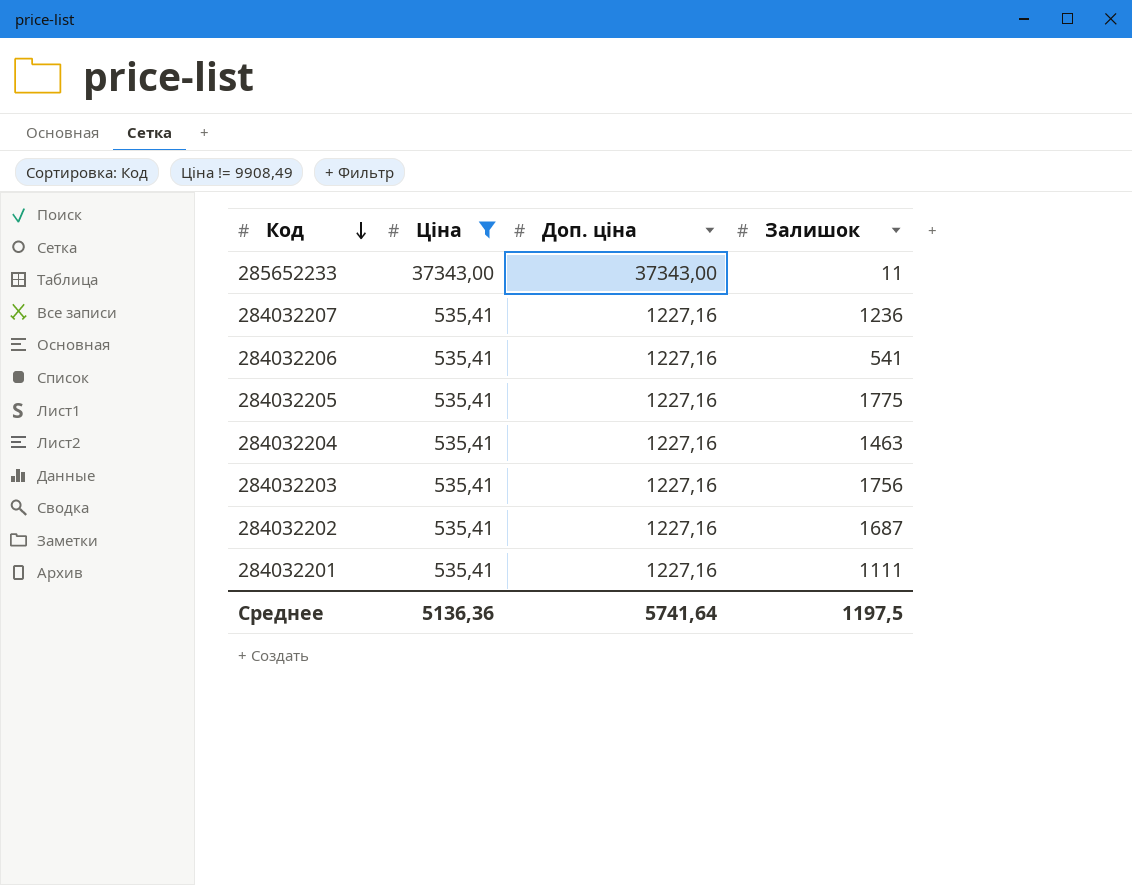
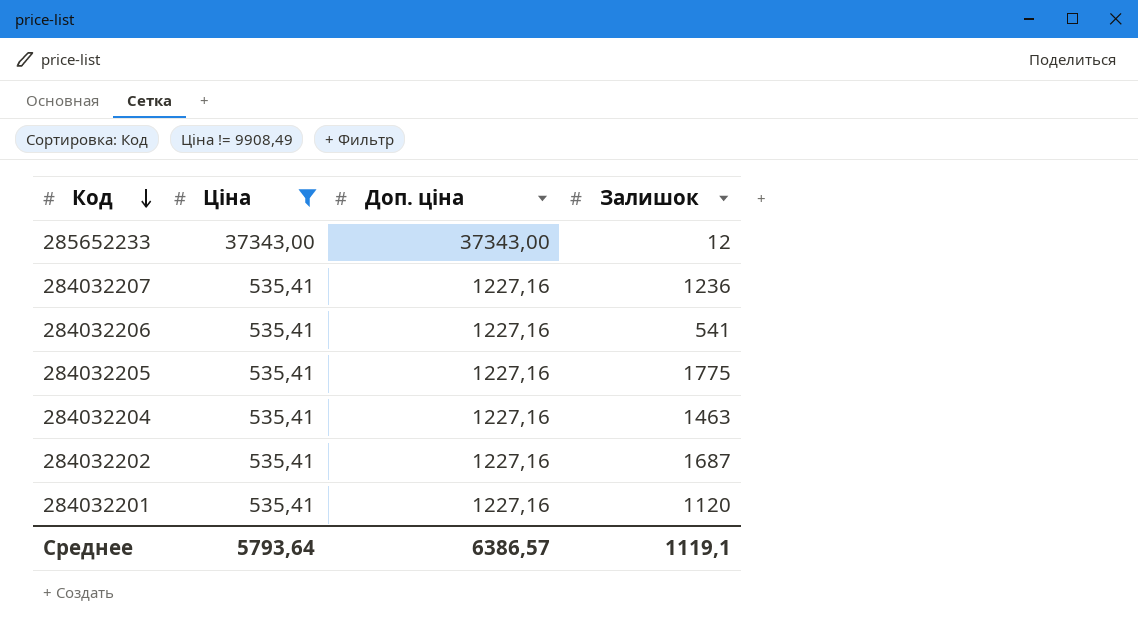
row 284032203: 535,41 | 1227,16 | 1756 -> none
285652233 | Залишок: 11 -> 12
284032201 | Залишок: 1111 -> 1120
Среднее | Ціна: 5136,36 -> 5793,64
Среднее | Доп. ціна: 5741,64 -> 6386,57
Среднее | Залишок: 1197,5 -> 1119,1

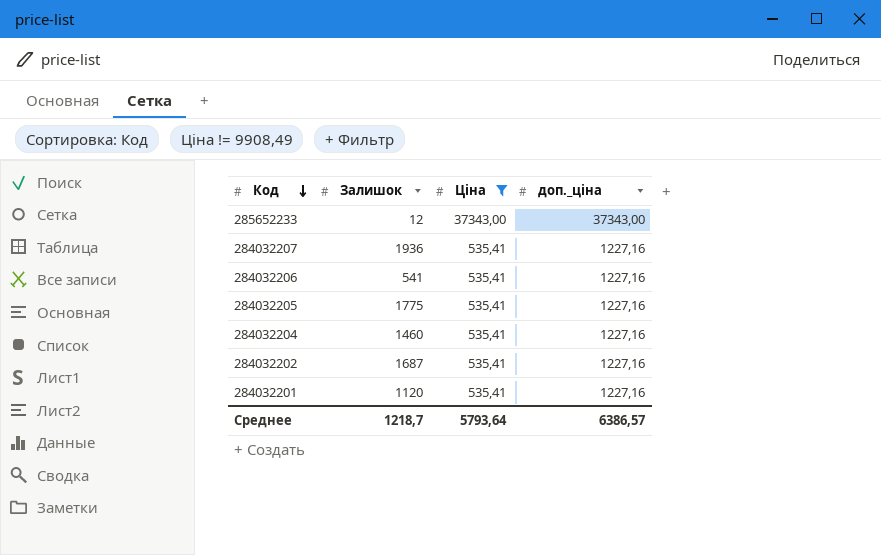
column Залишок | position: 4 -> 2
column name: Доп. ціна -> доп._ціна
284032207 | Залишок: 1236 -> 1936
284032204 | Залишок: 1463 -> 1460
Среднее | Залишок: 1119,1 -> 1218,7

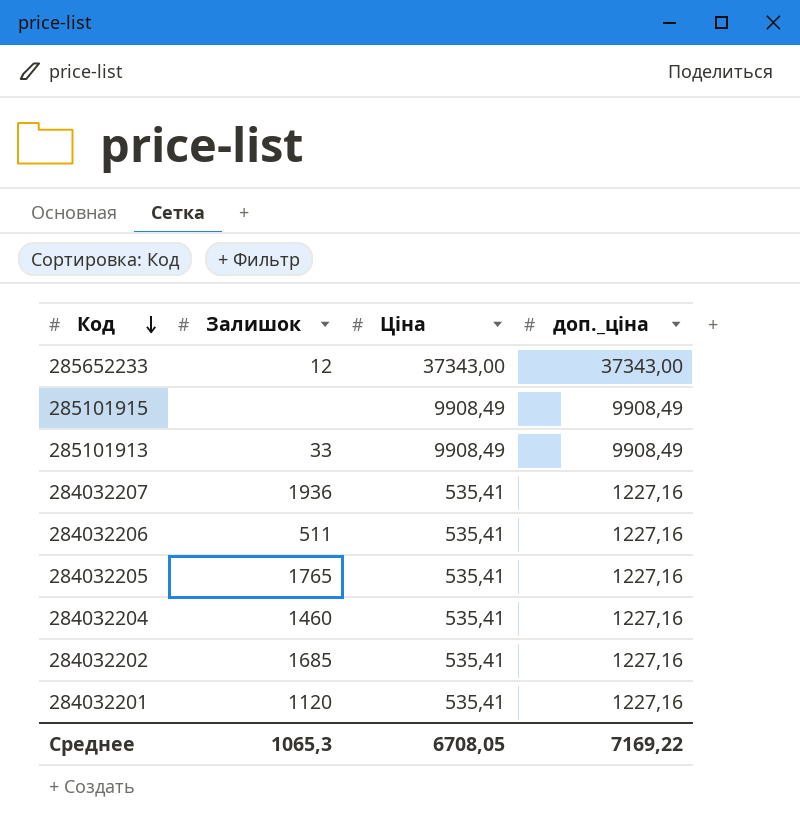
filter: Ціна != 9908,49 -> none
284032206 | Залишок: 541 -> 511
284032205 | Залишок: 1775 -> 1765
284032202 | Залишок: 1687 -> 1685
Среднее | Залишок: 1218,7 -> 1065,3
Среднее | Ціна: 5793,64 -> 6708,05
Среднее | доп._ціна: 6386,57 -> 7169,22

